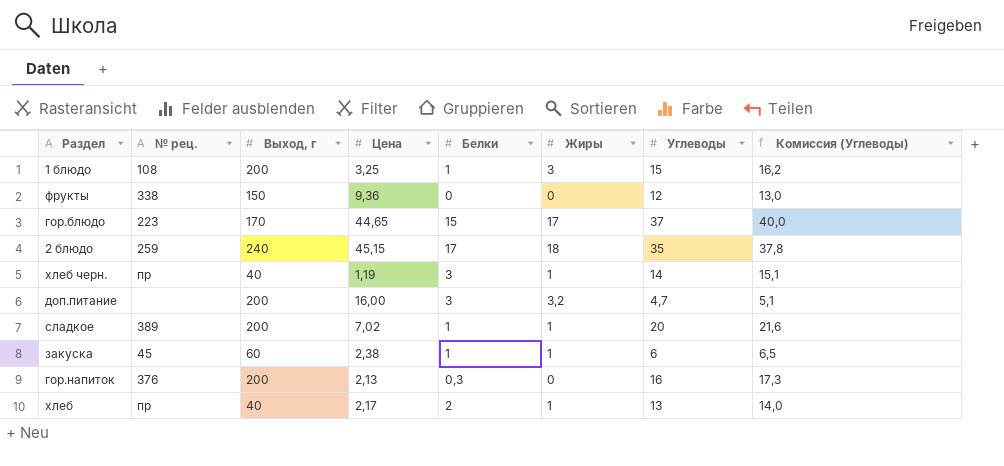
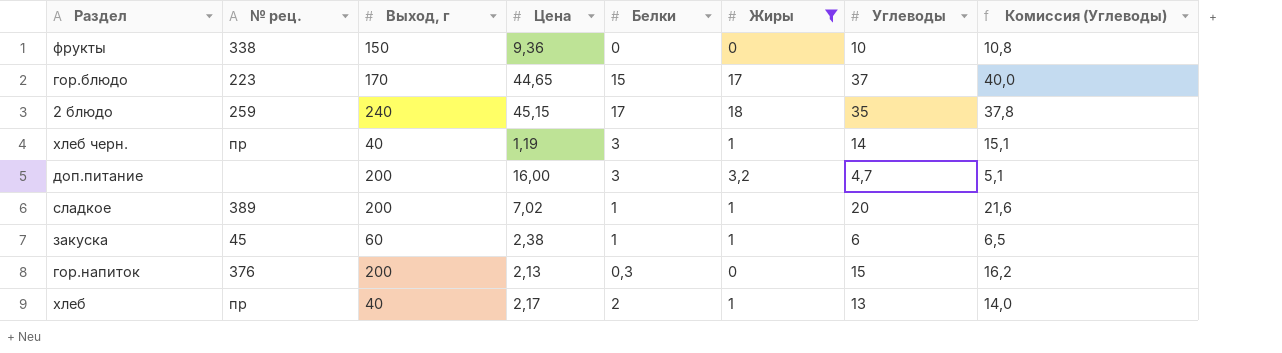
filter: none -> Жиры != 3
фрукты | Углеводы: 12 -> 10
фрукты | Комиссия (Углеводы): 13,0 -> 10,8
гор.напиток | Углеводы: 16 -> 15
гор.напиток | Комиссия (Углеводы): 17,3 -> 16,2

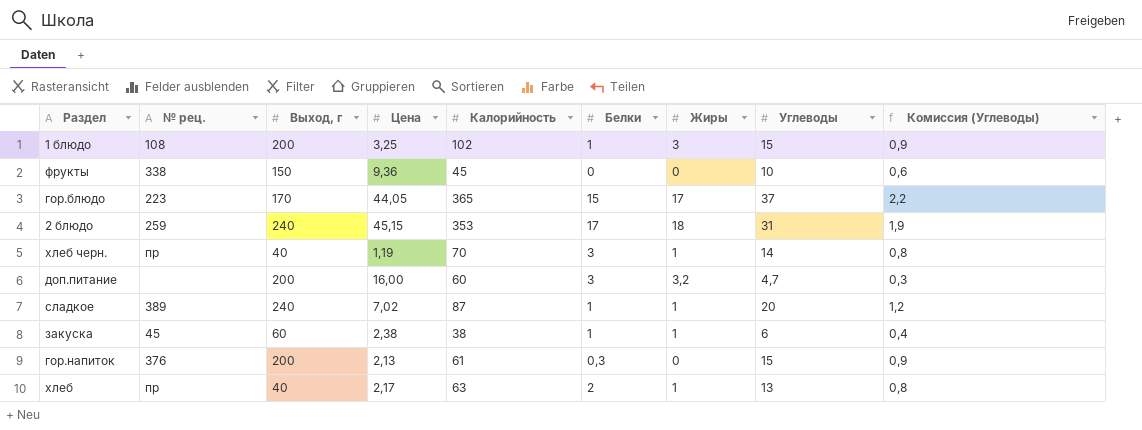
filter: Жиры != 3 -> none
column Калорийность | position: none -> 5
column Комиссия (Углеводы) | formula: [Углеводы] * 1,08 -> [Углеводы] * 0,06
гор.блюдо | Цена: 44,65 -> 44,05
2 блюдо | Углеводы: 35 -> 31
сладкое | Выход, г: 200 -> 240

